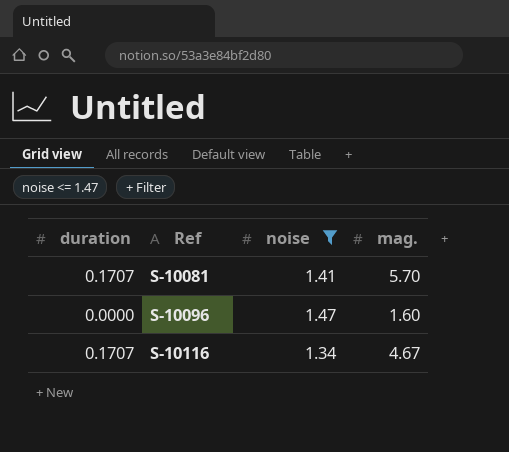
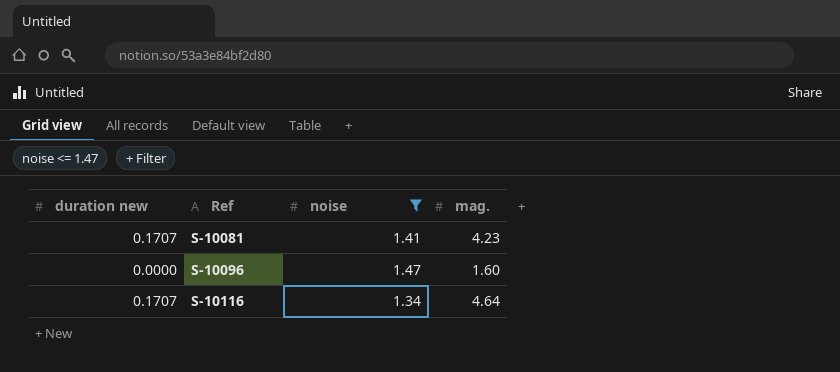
column name: duration -> duration new
S-10081 | mag.: 5.70 -> 4.23
S-10116 | mag.: 4.67 -> 4.64

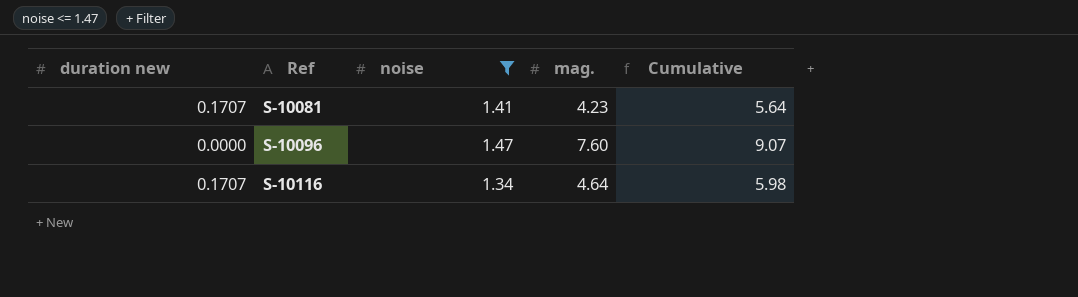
column Cumulative | formula: none -> [noise] + [mag.]
S-10096 | mag.: 1.60 -> 7.60

